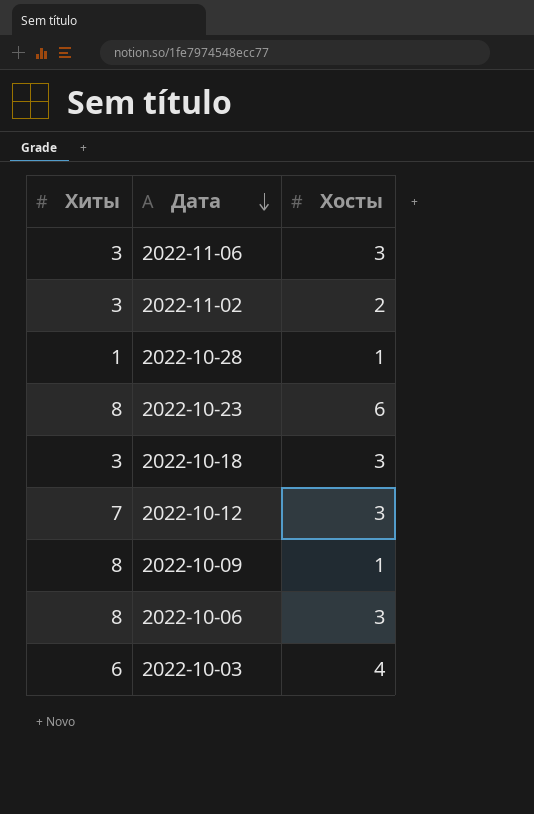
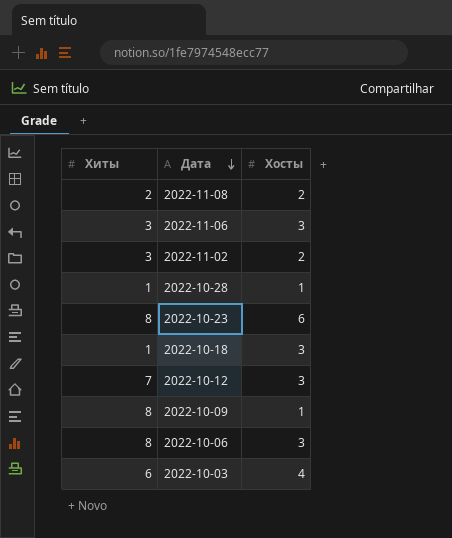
row 2022-11-08: none -> 2 | 2
2022-10-18 | Хиты: 3 -> 1

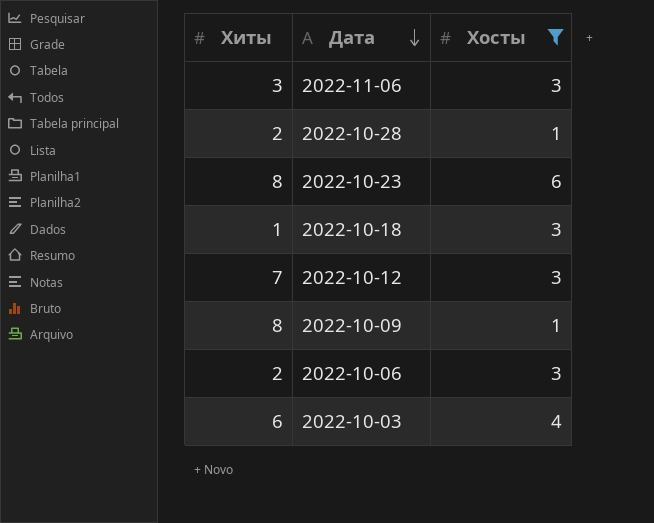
filter: none -> Хосты != 2
2022-10-28 | Хиты: 1 -> 2
2022-10-06 | Хиты: 8 -> 2

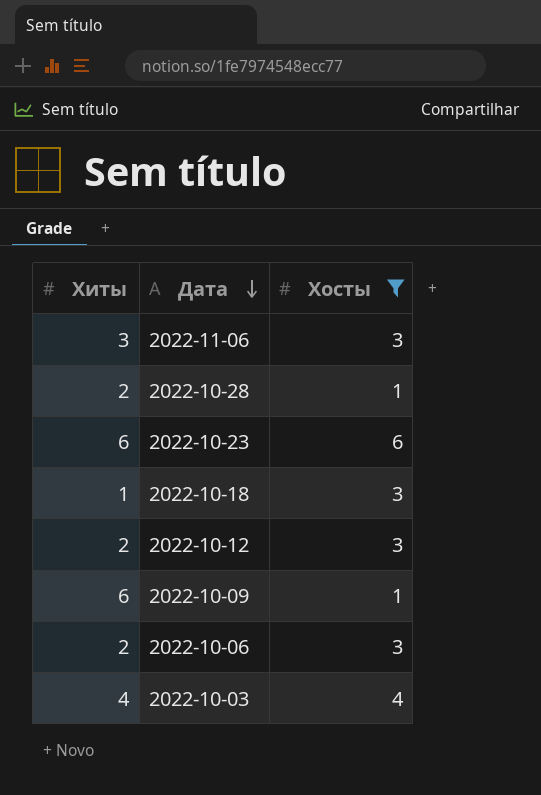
2022-10-23 | Хиты: 8 -> 6
2022-10-12 | Хиты: 7 -> 2
2022-10-09 | Хиты: 8 -> 6
2022-10-03 | Хиты: 6 -> 4

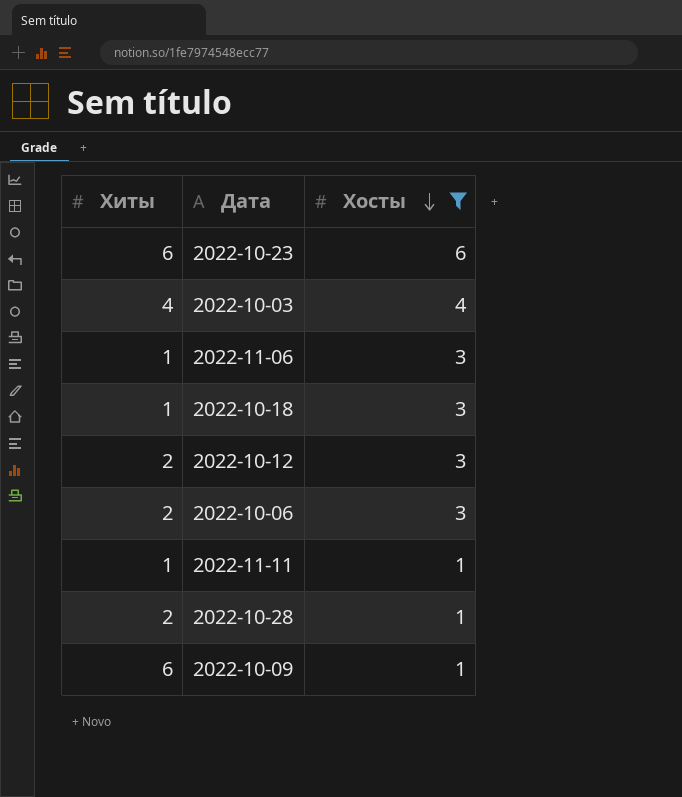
row order: Дата descending -> Хосты descending
2022-11-06 | Хиты: 3 -> 1
row 2022-11-11: none -> 1 | 1

